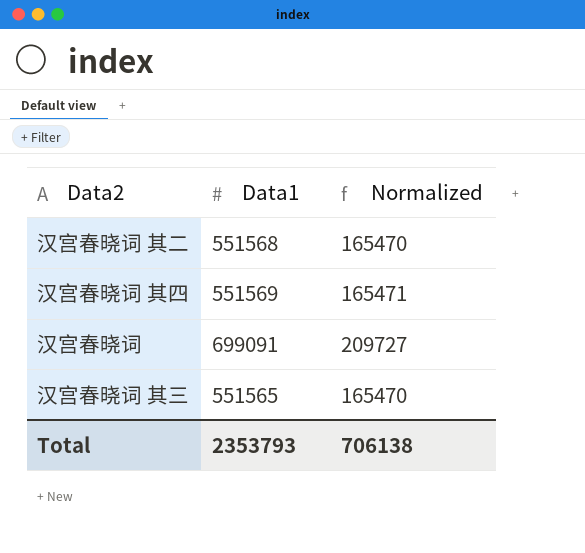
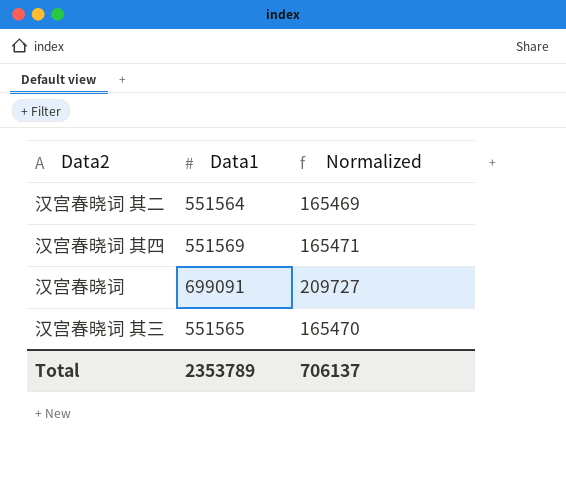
汉宫春晓词 其二 | Data1: 551568 -> 551564
汉宫春晓词 其二 | Normalized: 165470 -> 165469
Total | Data1: 2353793 -> 2353789
Total | Normalized: 706138 -> 706137

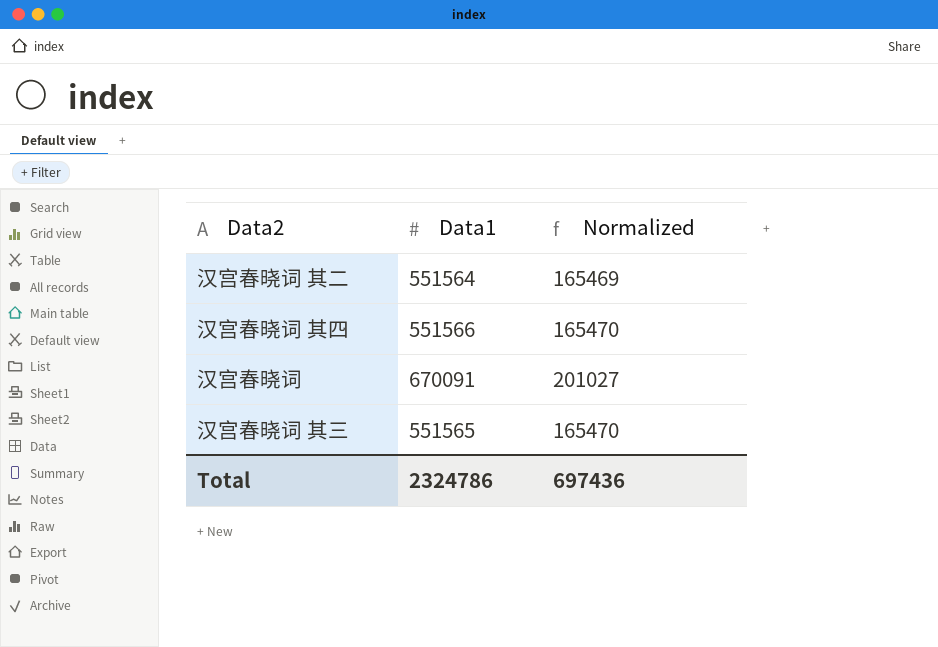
汉宫春晓词 其四 | Data1: 551569 -> 551566
汉宫春晓词 其四 | Normalized: 165471 -> 165470
汉宫春晓词 | Data1: 699091 -> 670091
汉宫春晓词 | Normalized: 209727 -> 201027
Total | Data1: 2353789 -> 2324786
Total | Normalized: 706137 -> 697436

